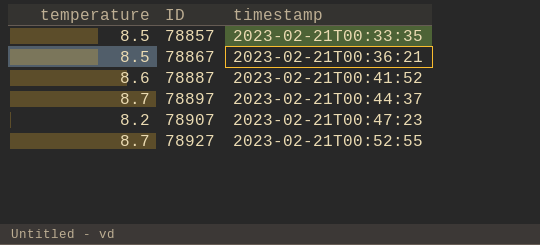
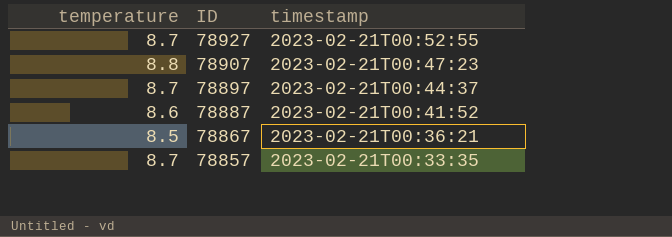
row order: ID ascending -> ID descending
78907 | temperature: 8.2 -> 8.8
78857 | temperature: 8.5 -> 8.7

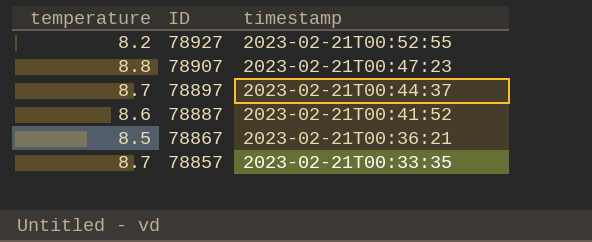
78927 | temperature: 8.7 -> 8.2

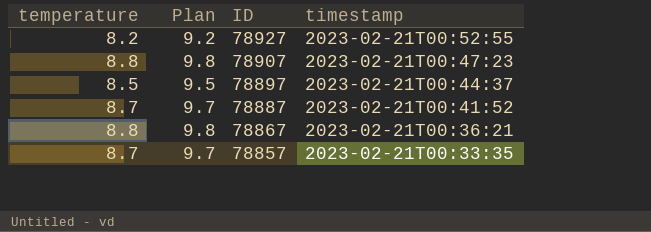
column Plan | formula: none -> [temperature] + 1
78897 | temperature: 8.7 -> 8.5
78887 | temperature: 8.6 -> 8.7
78867 | temperature: 8.5 -> 8.8

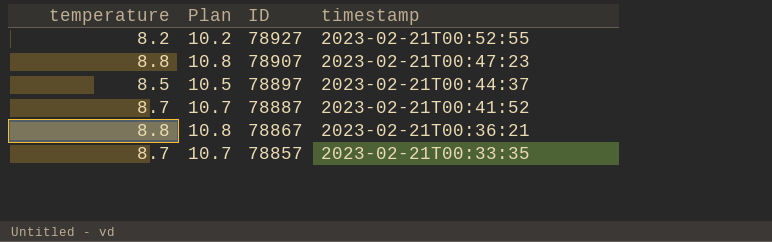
column Plan | formula: [temperature] + 1 -> [temperature] + 2

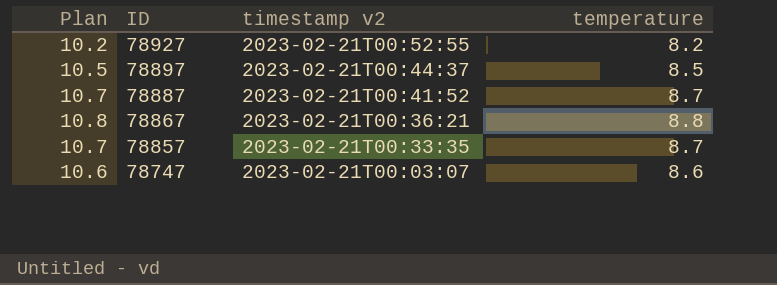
column name: timestamp -> timestamp v2
column temperature | position: 1 -> 4
row 78907: 8.8 | 10.8 | 2023-02-21T00:47:23 -> none
row 78747: none -> 10.6 | 2023-02-21T00:03:07 | 8.6

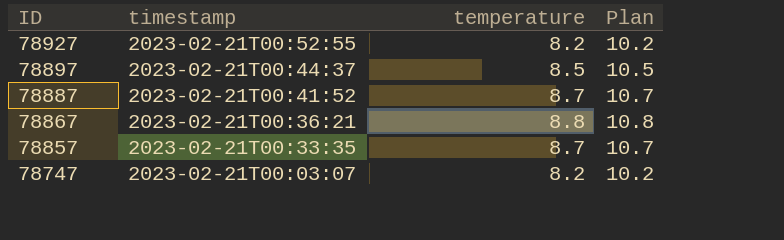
column name: timestamp v2 -> timestamp
column Plan | position: 1 -> 4
78747 | temperature: 8.6 -> 8.2
78747 | Plan: 10.6 -> 10.2

